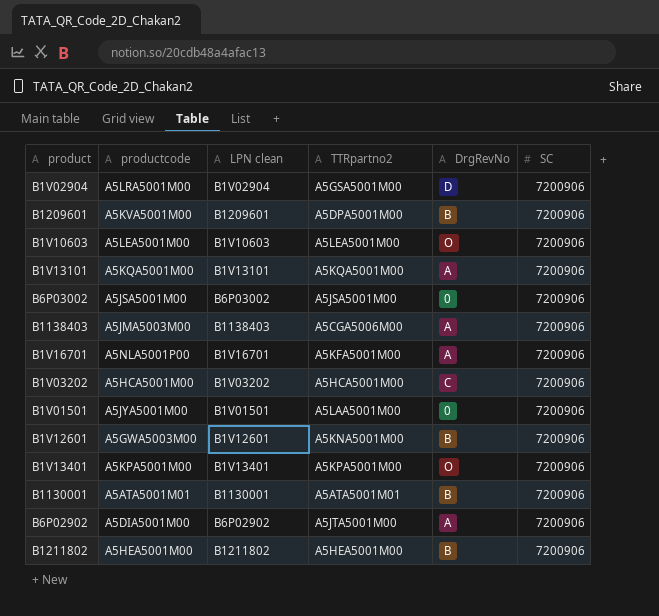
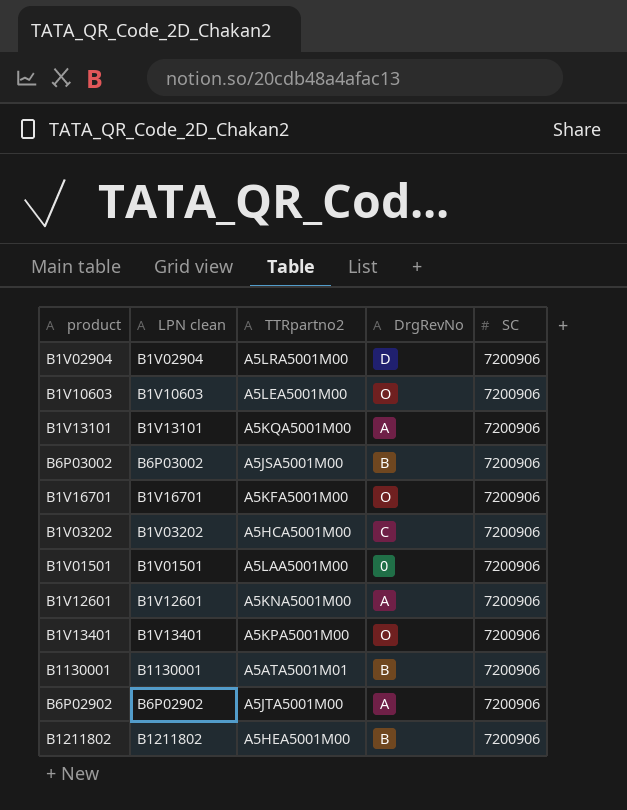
column productcode | position: 2 -> none
row B1209601: A5KVA5001M00 | B1209601 | A5DPA5001M00 | B | 7200906 -> none
row B1138403: A5JMA5003M00 | B1138403 | A5CGA5006M00 | A | 7200906 -> none
B1V02904 | TTRpartno2: A5GSA5001M00 -> A5LRA5001M00
B6P03002 | DrgRevNo: 0 -> B
B1V16701 | DrgRevNo: A -> O
B1V12601 | DrgRevNo: B -> A

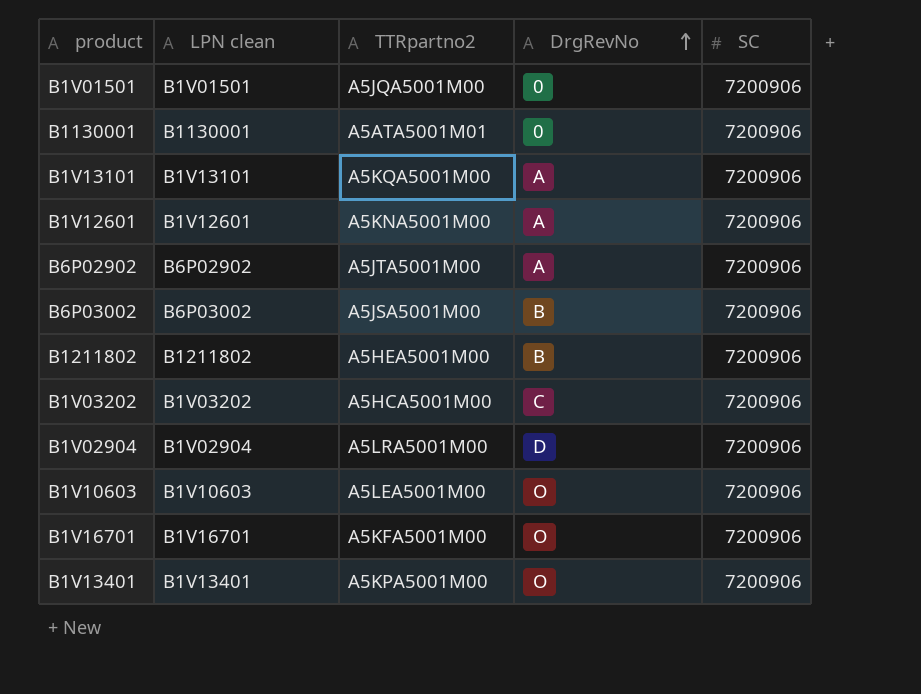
row order: none -> DrgRevNo ascending
B1V01501 | TTRpartno2: A5LAA5001M00 -> A5JQA5001M00
B1130001 | DrgRevNo: B -> 0

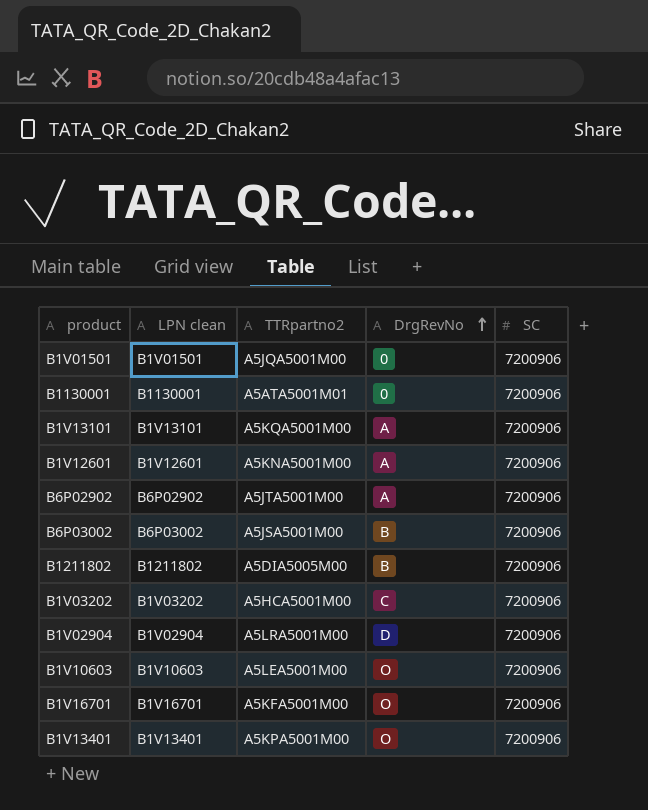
B1211802 | TTRpartno2: A5HEA5001M00 -> A5DIA5005M00

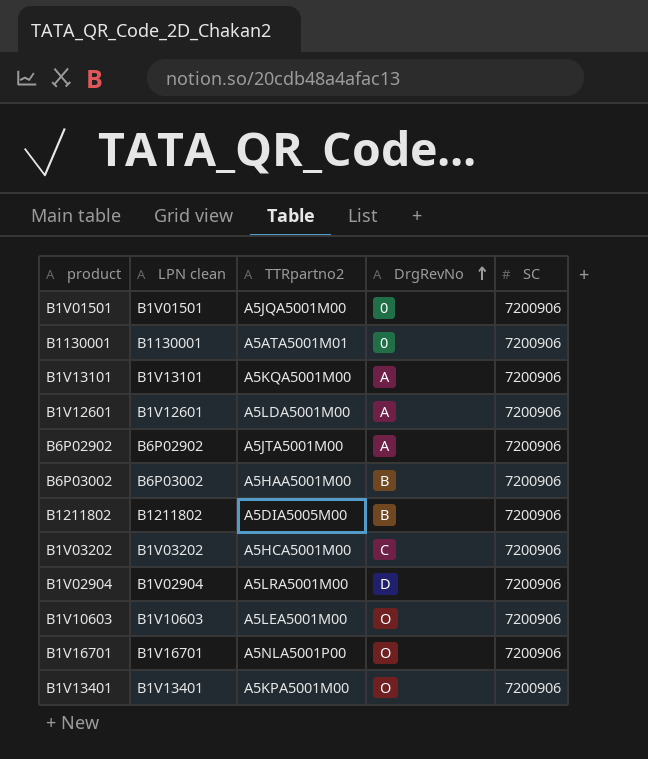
B1V12601 | TTRpartno2: A5KNA5001M00 -> A5LDA5001M00
B6P03002 | TTRpartno2: A5JSA5001M00 -> A5HAA5001M00
B1V16701 | TTRpartno2: A5KFA5001M00 -> A5NLA5001P00

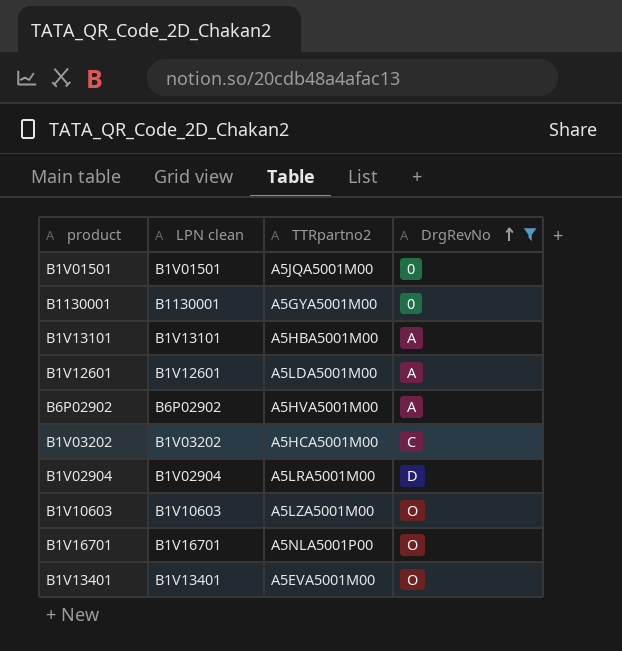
filter: none -> DrgRevNo != B
column SC | position: 5 -> none
B1130001 | TTRpartno2: A5ATA5001M01 -> A5GYA5001M00
B1V13101 | TTRpartno2: A5KQA5001M00 -> A5HBA5001M00
B6P02902 | TTRpartno2: A5JTA5001M00 -> A5HVA5001M00
B1V10603 | TTRpartno2: A5LEA5001M00 -> A5LZA5001M00
B1V13401 | TTRpartno2: A5KPA5001M00 -> A5EVA5001M00

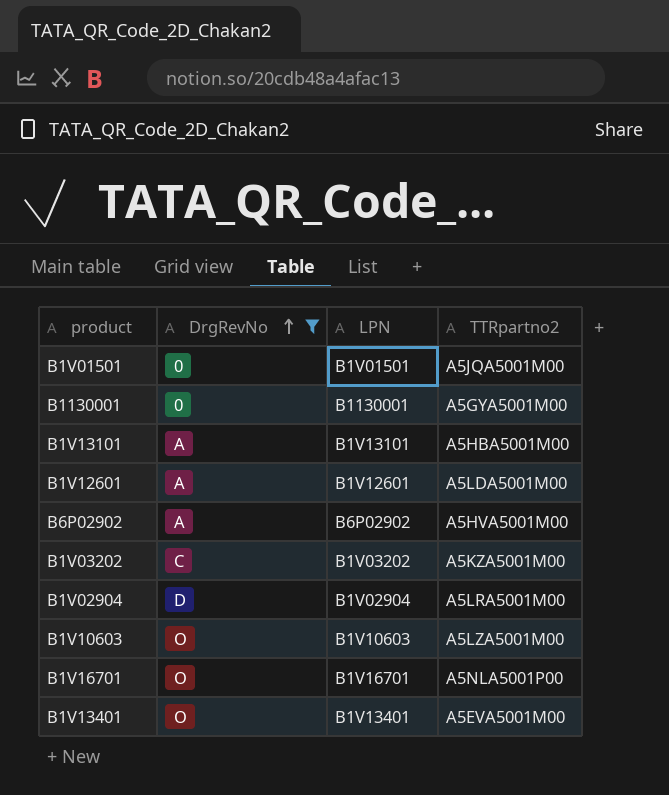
column DrgRevNo | position: 4 -> 2
column name: LPN clean -> LPN
B1V03202 | TTRpartno2: A5HCA5001M00 -> A5KZA5001M00

